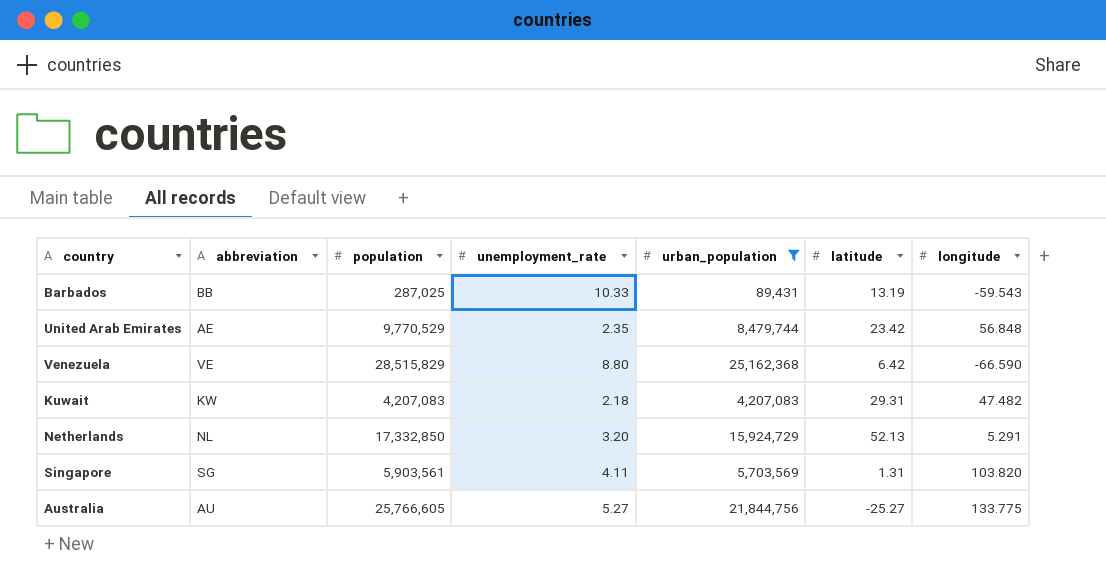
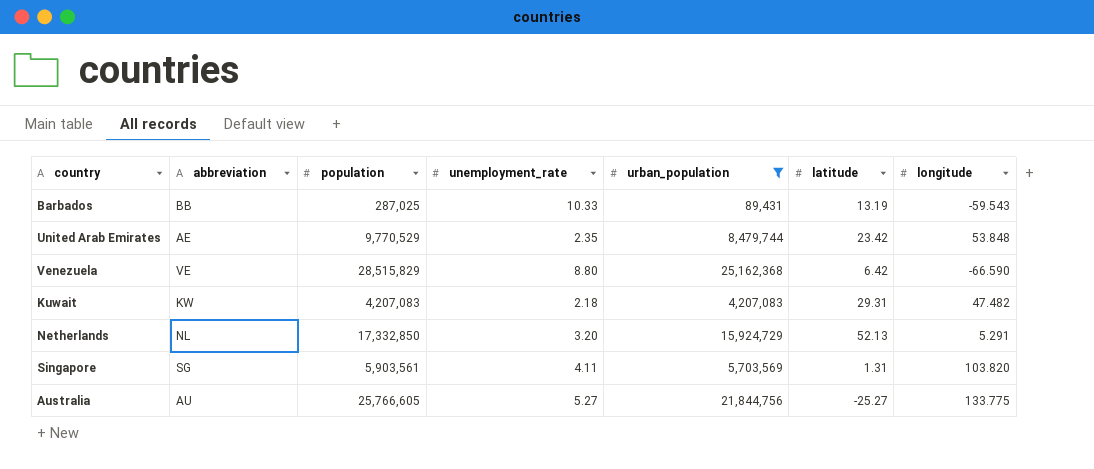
United Arab Emirates | longitude: 56.848 -> 53.848

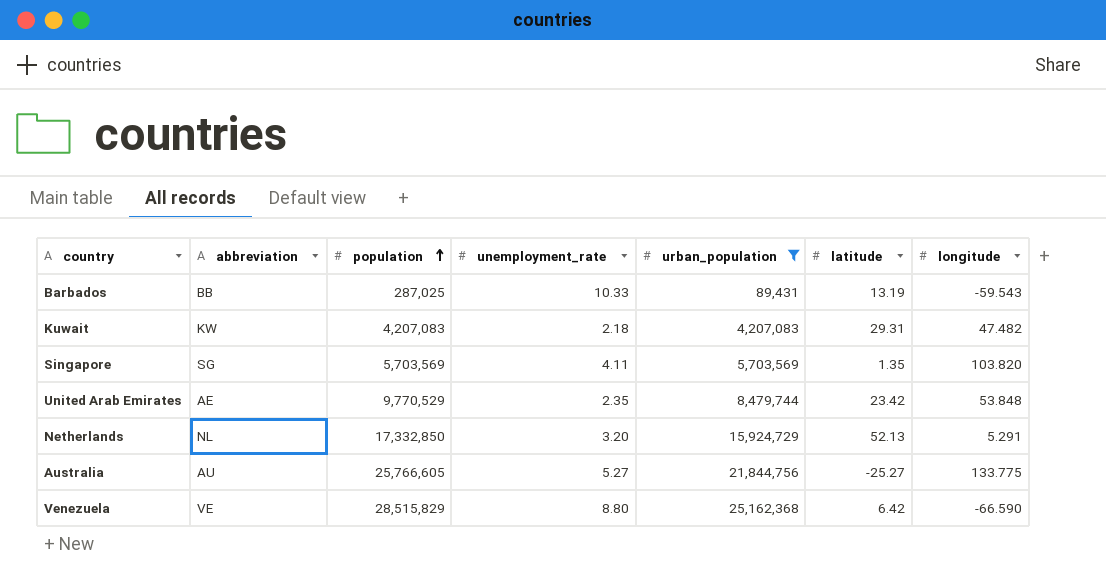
row order: none -> population ascending
Singapore | population: 5,903,561 -> 5,703,569
Singapore | latitude: 1.31 -> 1.35

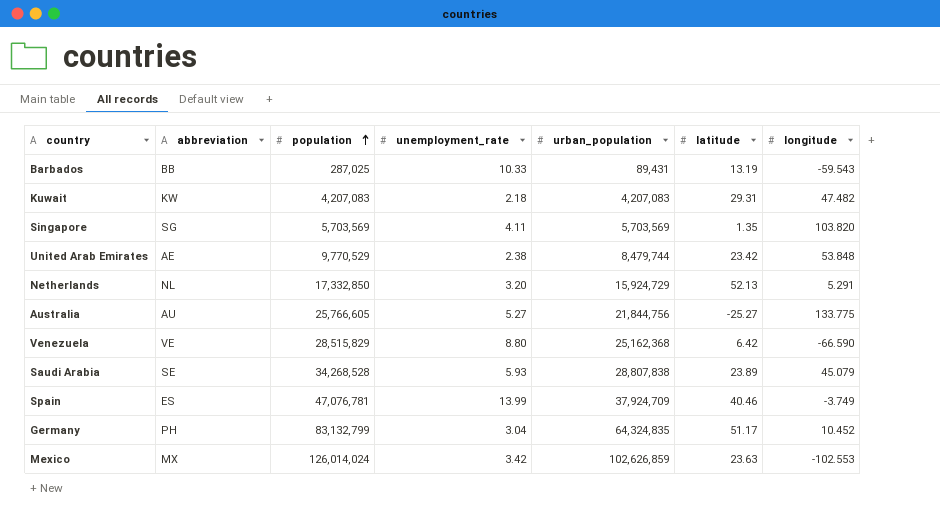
filter: urban_population <= 25,162,368 -> none
United Arab Emirates | unemployment_rate: 2.35 -> 2.38

